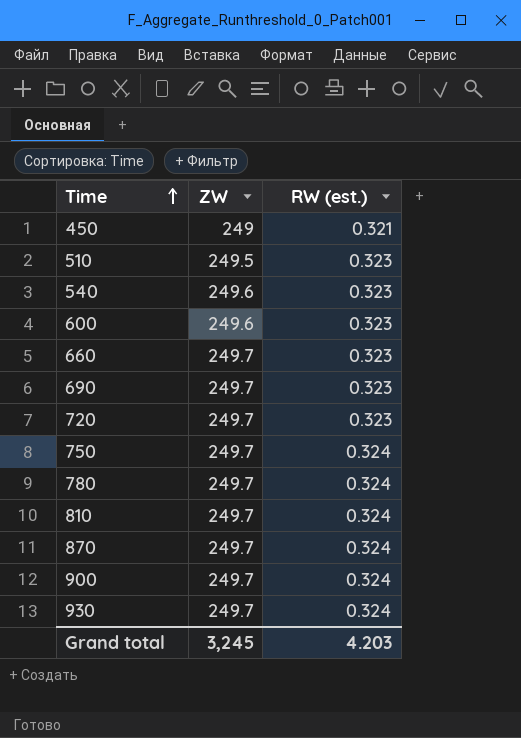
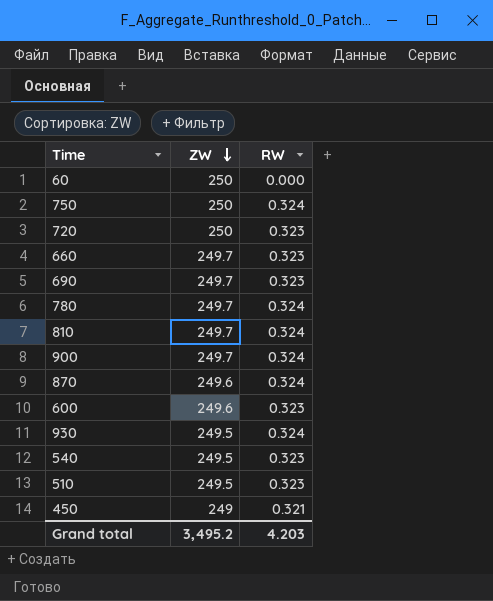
row order: Time ascending -> ZW descending
column name: RW (est.) -> RW
row 60: none -> 250 | 0.000
750 | ZW: 249.7 -> 250
720 | ZW: 249.7 -> 250
870 | ZW: 249.7 -> 249.6
930 | ZW: 249.7 -> 249.5
540 | ZW: 249.6 -> 249.5
Grand total | ZW: 3,245 -> 3,495.2

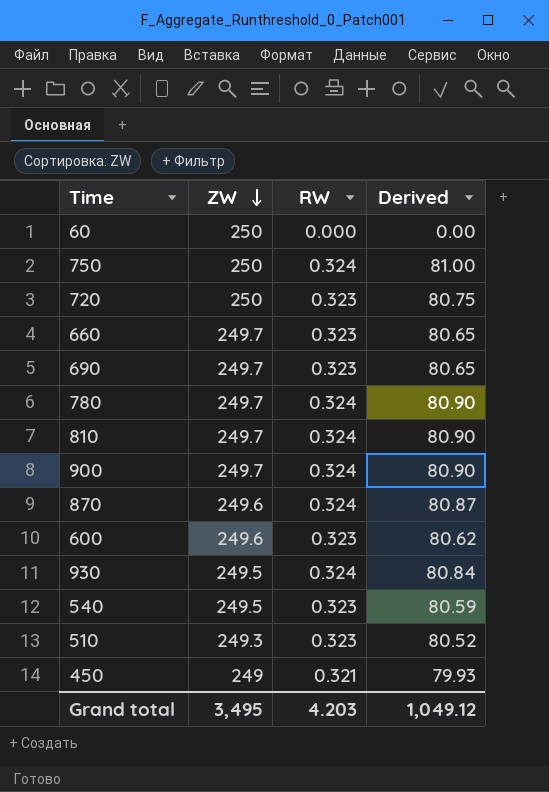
column Derived | formula: none -> [ZW] * [RW]
510 | ZW: 249.5 -> 249.3
Grand total | ZW: 3,495.2 -> 3,495

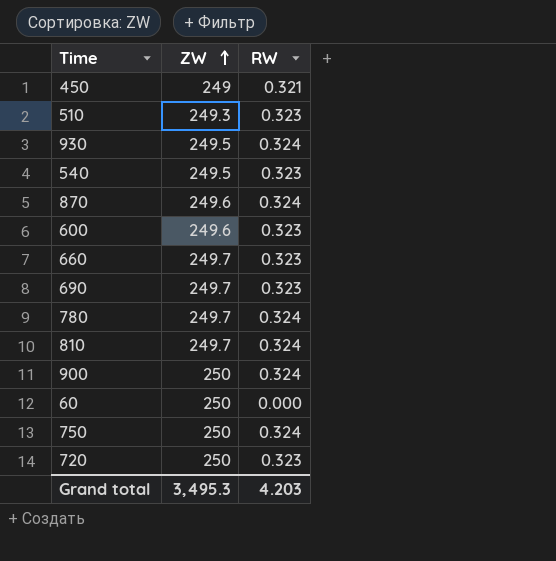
row order: ZW descending -> ZW ascending
column Derived | formula: [ZW] * [RW] -> none
900 | ZW: 249.7 -> 250
Grand total | ZW: 3,495 -> 3,495.3

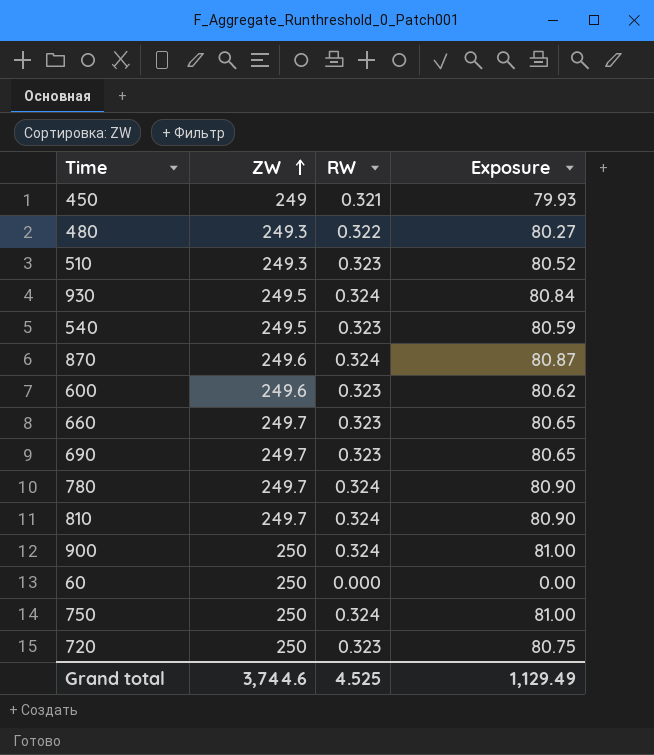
column Exposure | formula: none -> [ZW] * [RW]
row 480: none -> 249.3 | 0.322 | 80.27
Grand total | ZW: 3,495.3 -> 3,744.6
Grand total | RW: 4.203 -> 4.525

